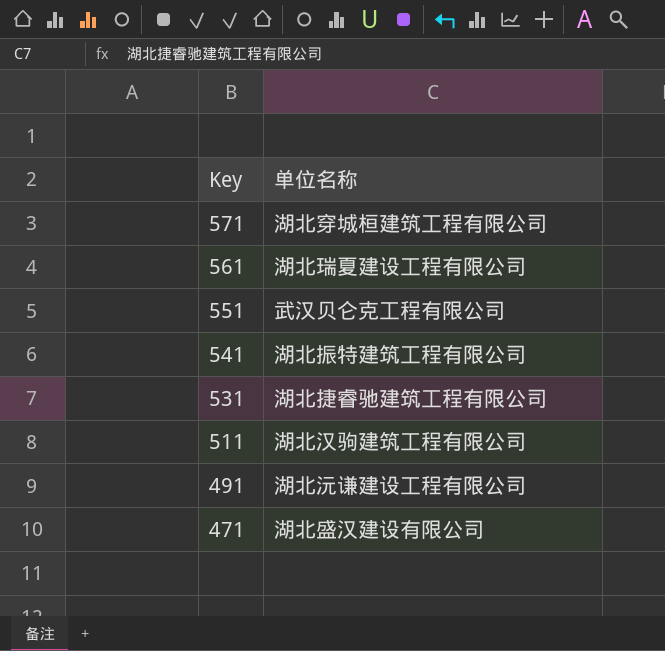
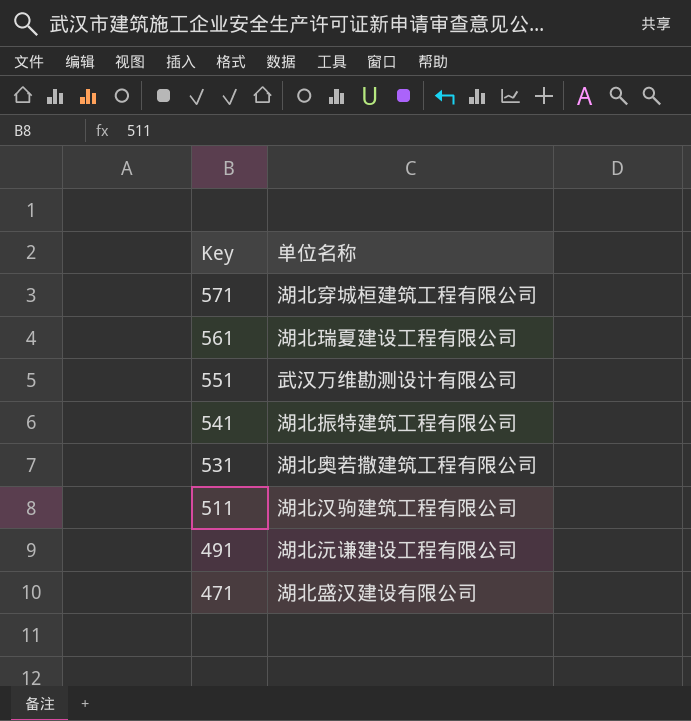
551 | 单位名称: 武汉贝仑克工程有限公司 -> 武汉万维勘测设计有限公司
531 | 单位名称: 湖北捷睿驰建筑工程有限公司 -> 湖北奥若撒建筑工程有限公司

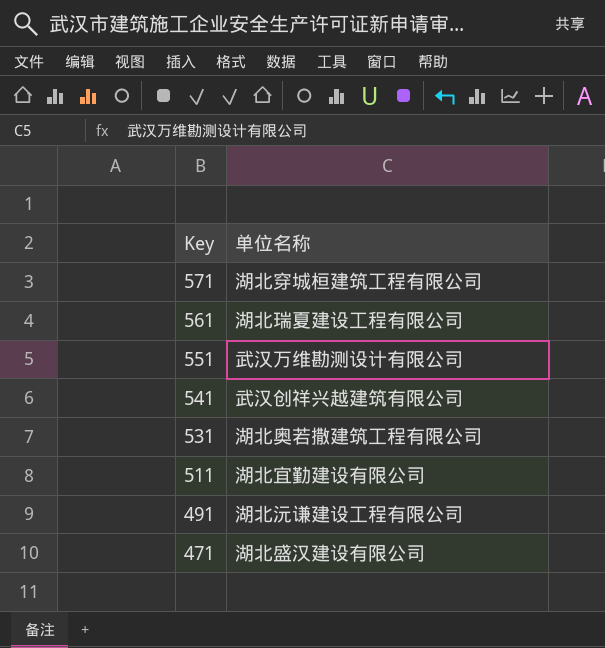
541 | 单位名称: 湖北振特建筑工程有限公司 -> 武汉创祥兴越建筑有限公司
511 | 单位名称: 湖北汉驹建筑工程有限公司 -> 湖北宜勤建设有限公司

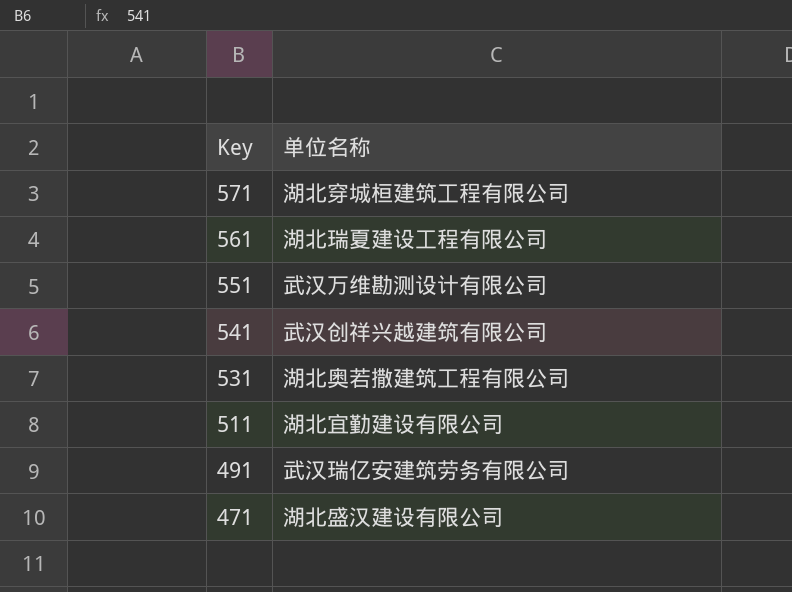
491 | 单位名称: 湖北沅谦建设工程有限公司 -> 武汉瑞亿安建筑劳务有限公司

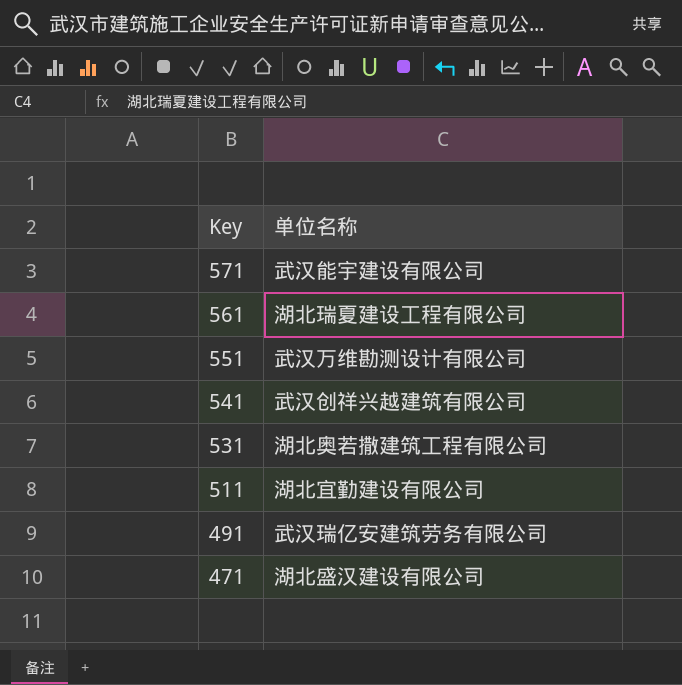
571 | 单位名称: 湖北穿城桓建筑工程有限公司 -> 武汉能宇建设有限公司

